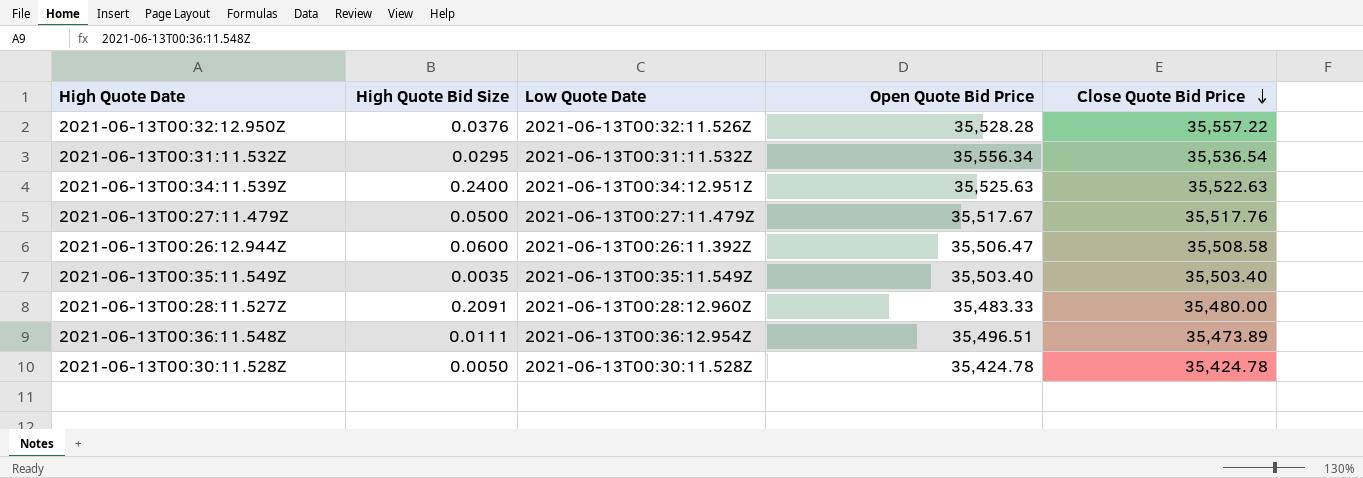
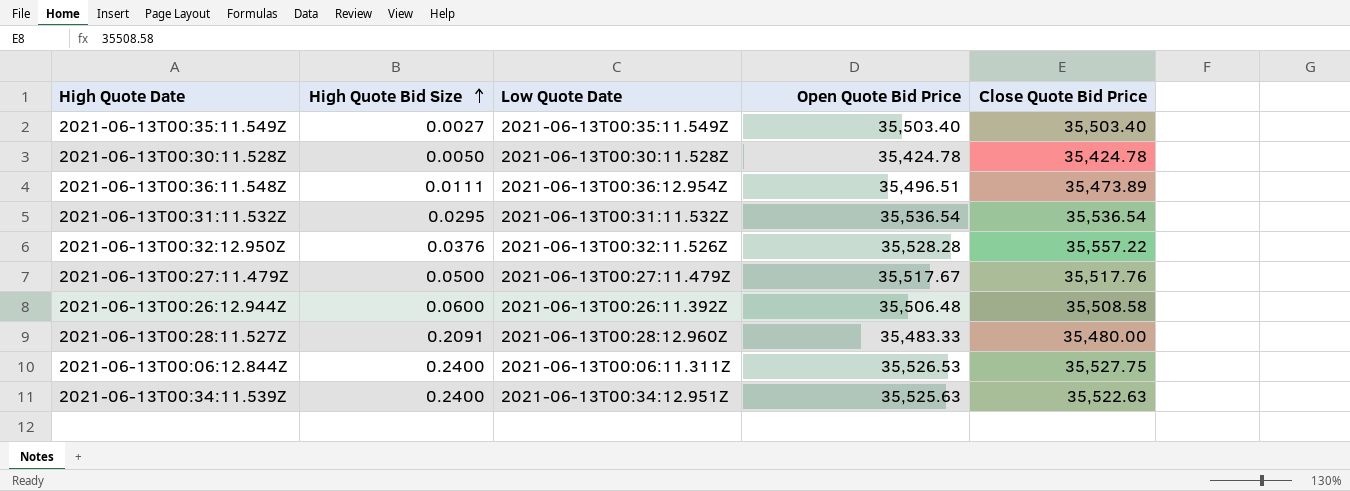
row order: Close Quote Bid Price descending -> High Quote Bid Size ascending
2021-06-13T00:35:11.549Z | High Quote Bid Size: 0.0035 -> 0.0027
2021-06-13T00:31:11.532Z | Open Quote Bid Price: 35,556.34 -> 35,536.54
2021-06-13T00:26:12.944Z | Open Quote Bid Price: 35,506.47 -> 35,506.48
row 2021-06-13T00:06:12.844Z: none -> 0.2400 | 2021-06-13T00:06:11.311Z | 35,526.53 | 35,527.75

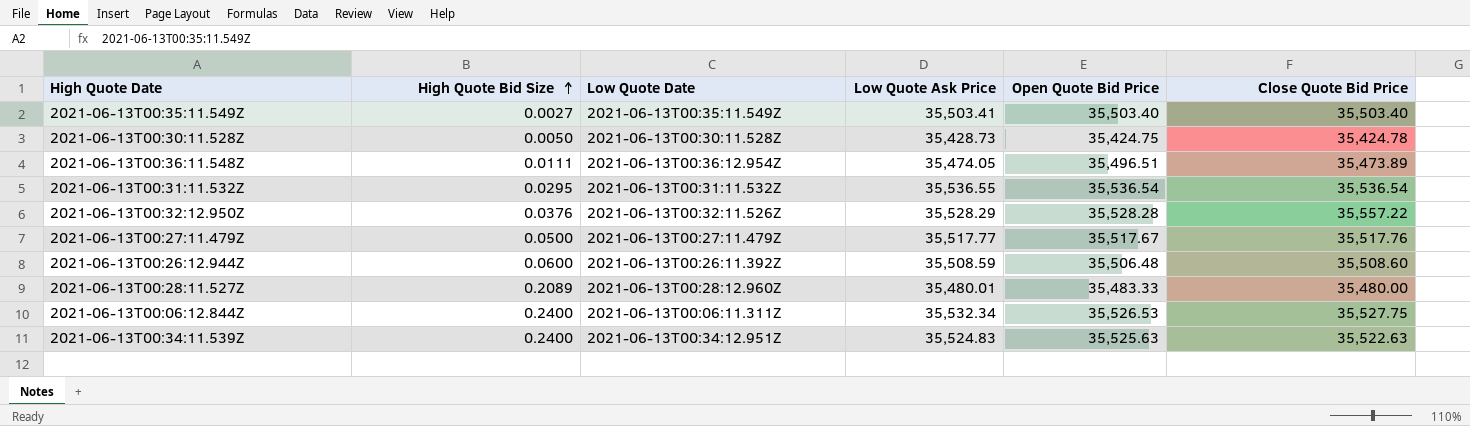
column Low Quote Ask Price | position: none -> 4
2021-06-13T00:30:11.528Z | Open Quote Bid Price: 35,424.78 -> 35,424.75
2021-06-13T00:26:12.944Z | Close Quote Bid Price: 35,508.58 -> 35,508.60
2021-06-13T00:28:11.527Z | High Quote Bid Size: 0.2091 -> 0.2089

